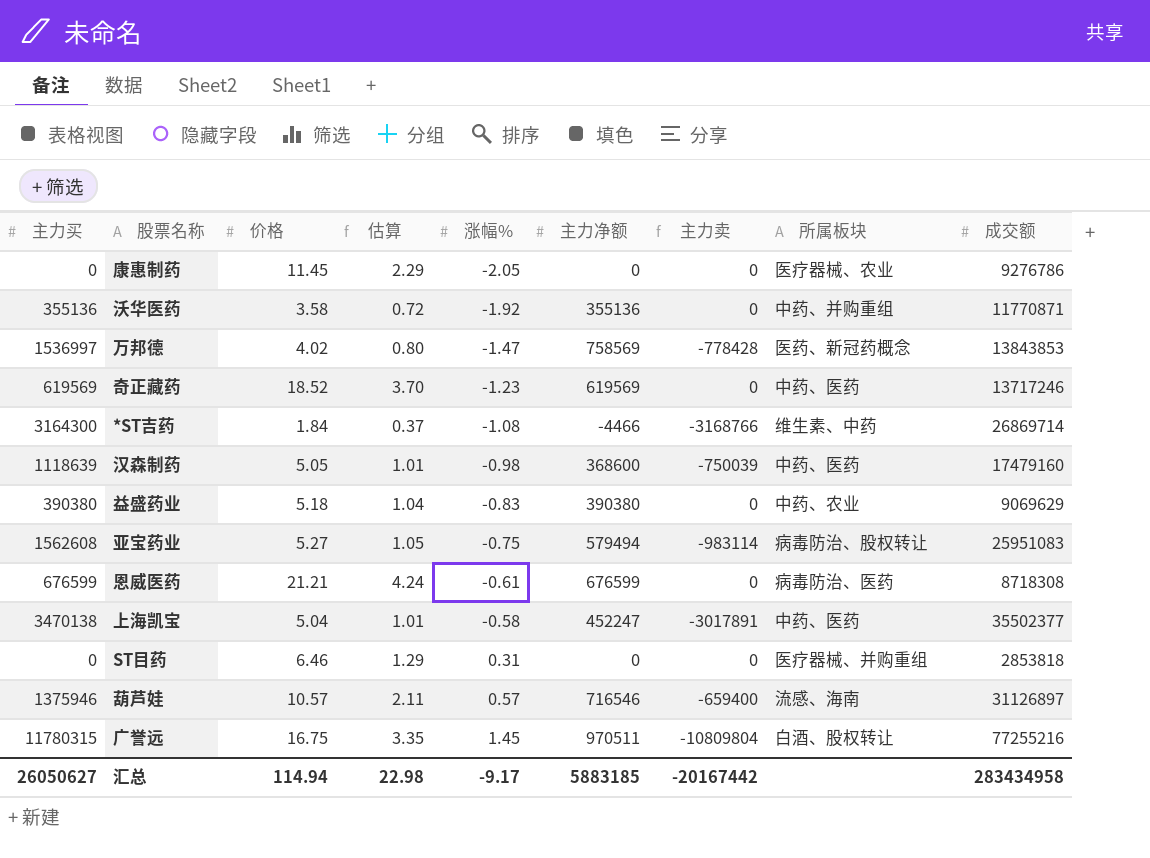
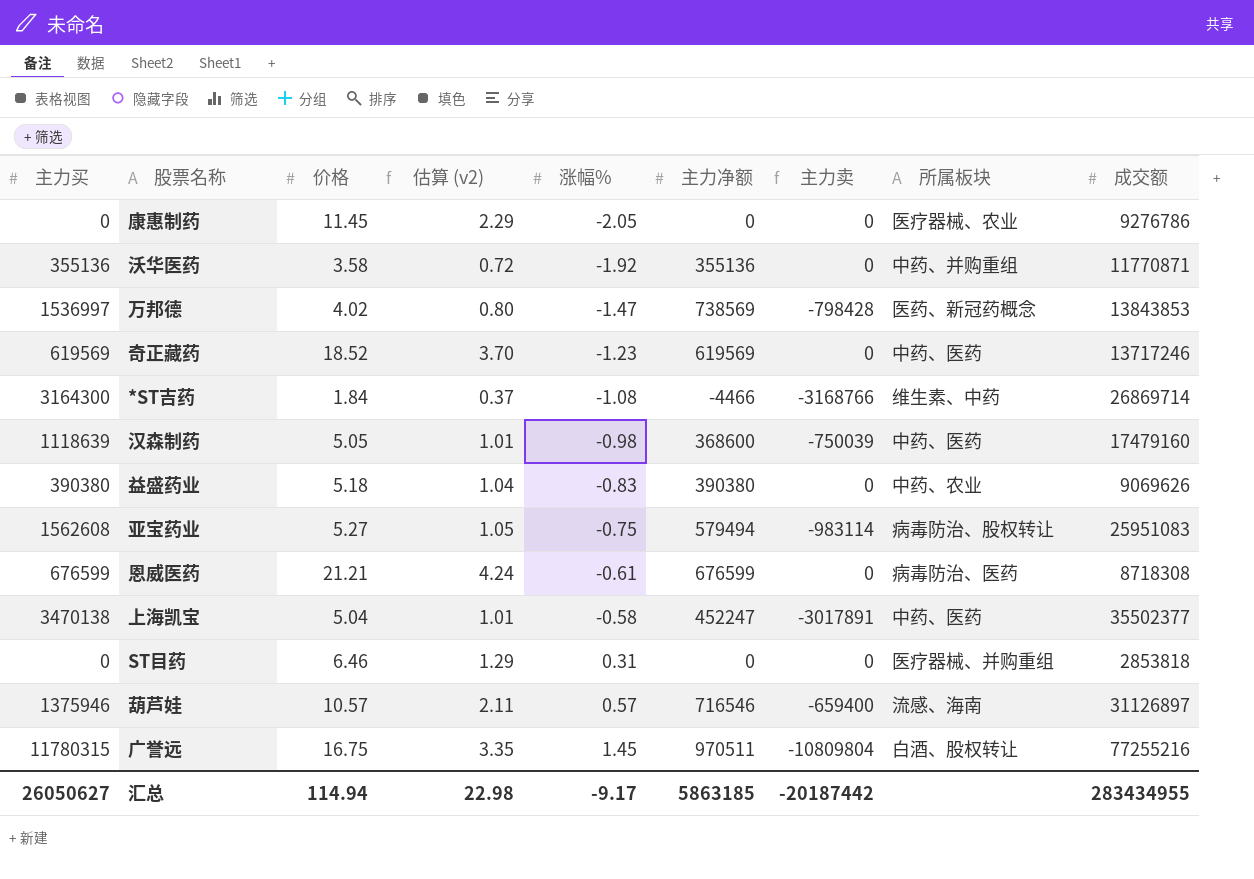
column name: 估算 -> 估算 (v2)
万邦德 | 主力净额: 758569 -> 738569
万邦德 | 主力卖: -778428 -> -798428
益盛药业 | 成交额: 9069629 -> 9069626
汇总 | 主力净额: 5883185 -> 5863185
汇总 | 主力卖: -20167442 -> -20187442
汇总 | 成交额: 283434958 -> 283434955

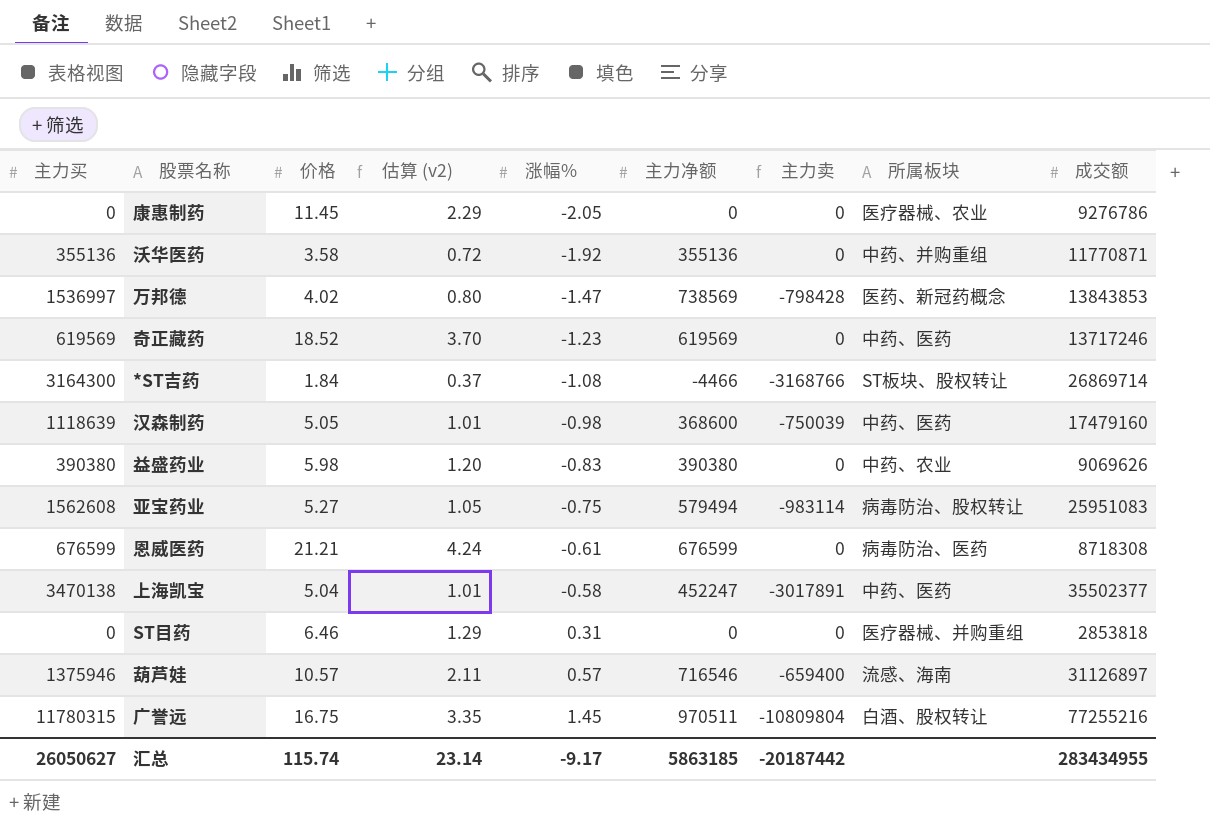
*ST吉药 | 所属板块: 维生素、中药 -> ST板块、股权转让
益盛药业 | 价格: 5.18 -> 5.98
益盛药业 | 估算 (v2): 1.04 -> 1.20
汇总 | 价格: 114.94 -> 115.74
汇总 | 估算 (v2): 22.98 -> 23.14

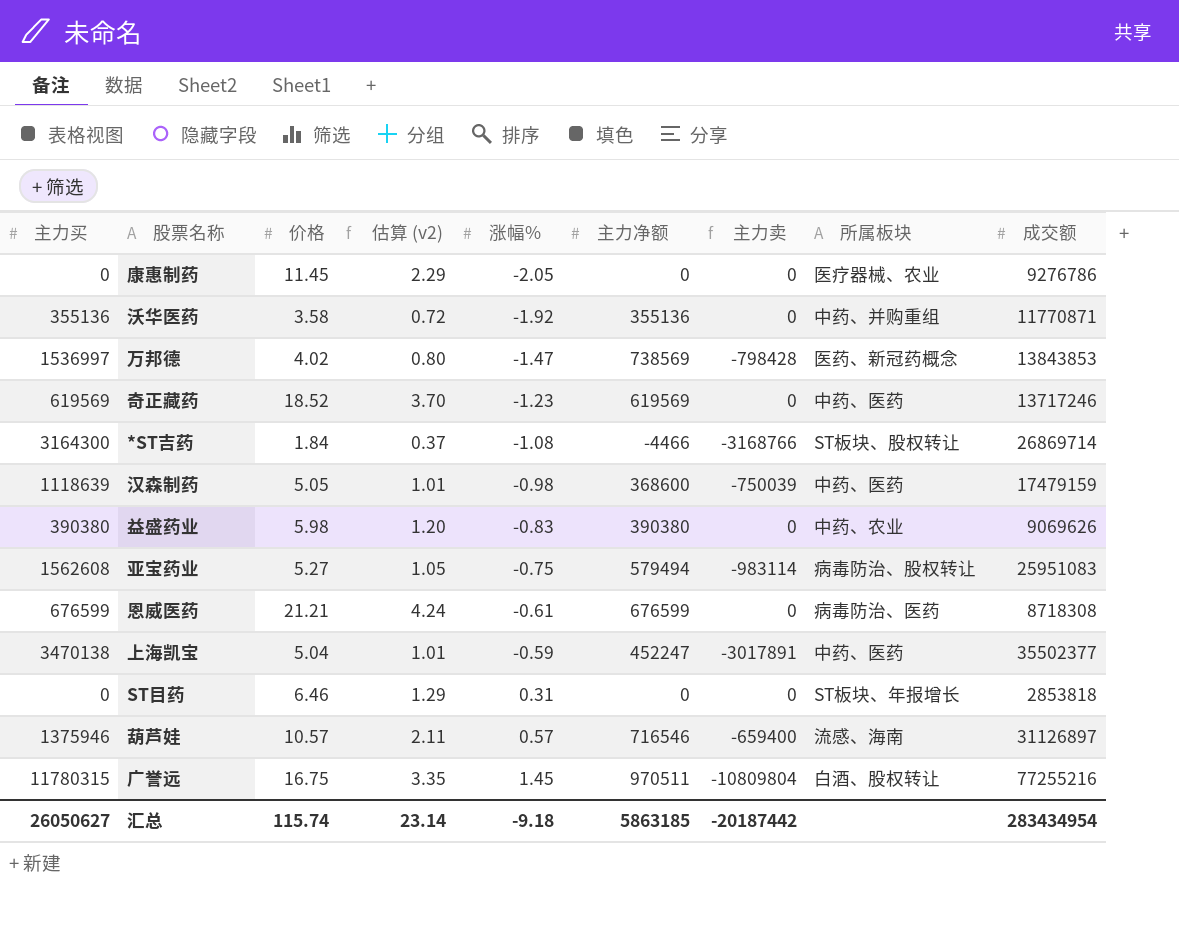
汉森制药 | 成交额: 17479160 -> 17479159
上海凯宝 | 涨幅%: -0.58 -> -0.59
ST目药 | 所属板块: 医疗器械、并购重组 -> ST板块、年报增长
汇总 | 涨幅%: -9.17 -> -9.18
汇总 | 成交额: 283434955 -> 283434954

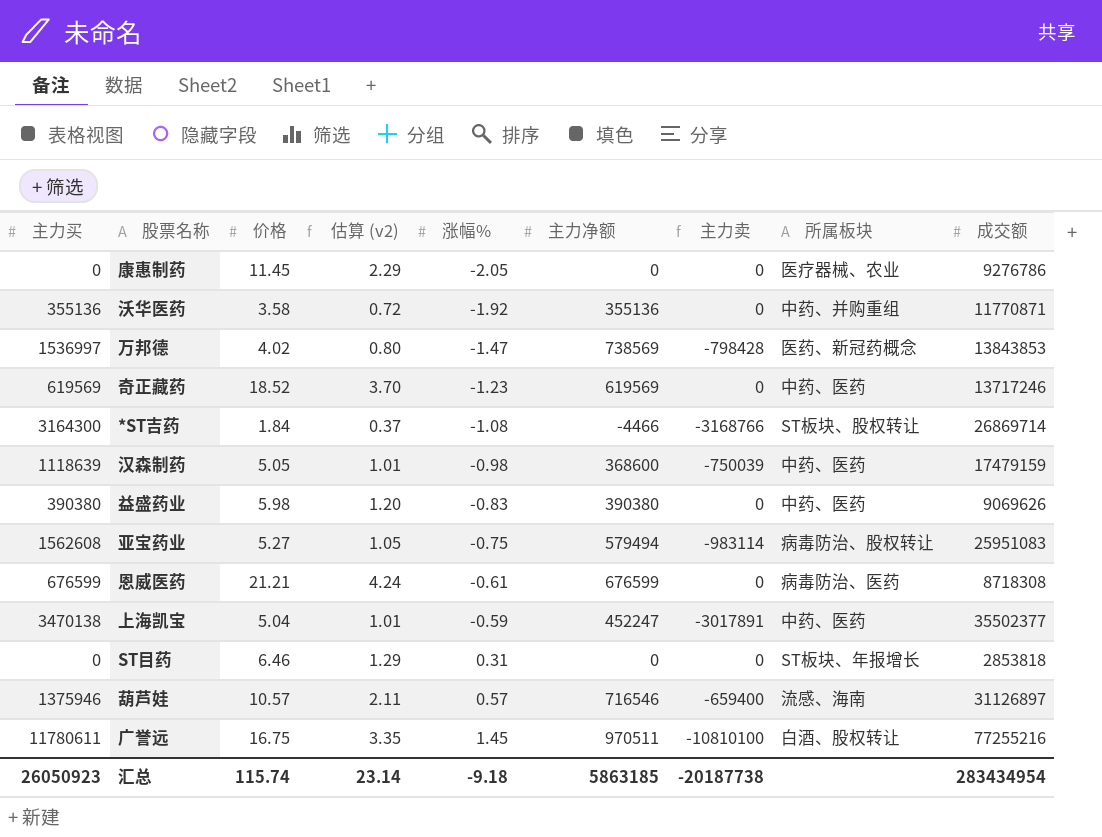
益盛药业 | 所属板块: 中药、农业 -> 中药、医药
广誉远 | 主力买: 11780315 -> 11780611
广誉远 | 主力卖: -10809804 -> -10810100
汇总 | 主力买: 26050627 -> 26050923
汇总 | 主力卖: -20187442 -> -20187738

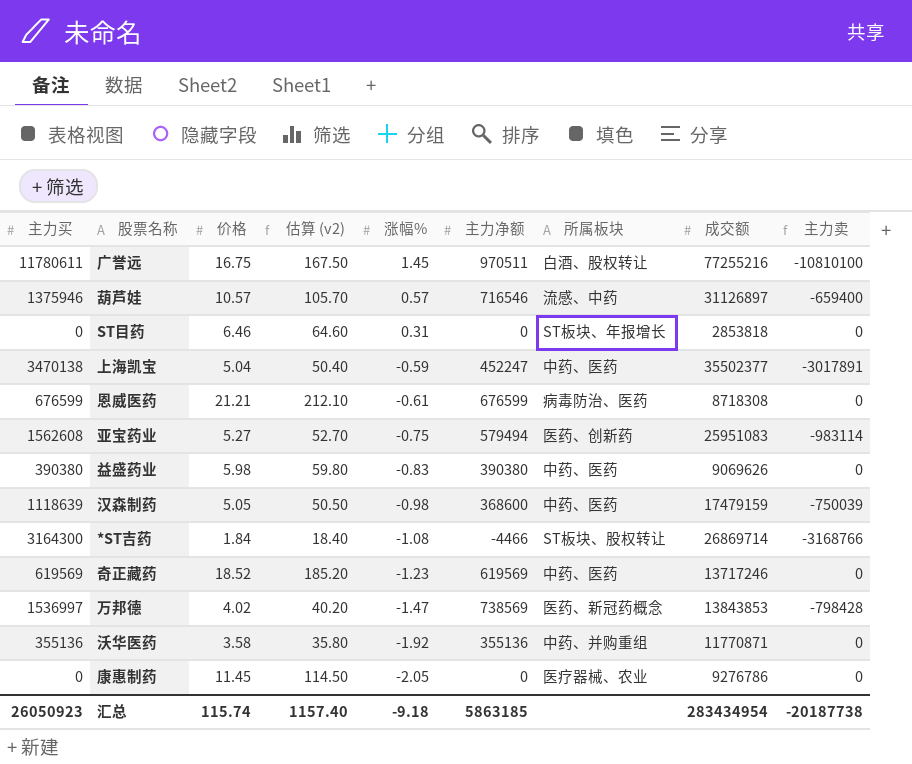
row order: 涨幅% ascending -> 涨幅% descending
column 估算 (v2) | formula: [价格] * 0.2 -> [价格] * 10
column 主力卖 | position: 7 -> 9
葫芦娃 | 所属板块: 流感、海南 -> 流感、中药
亚宝药业 | 所属板块: 病毒防治、股权转让 -> 医药、创新药
汇总 | 估算 (v2): 23.14 -> 1157.40

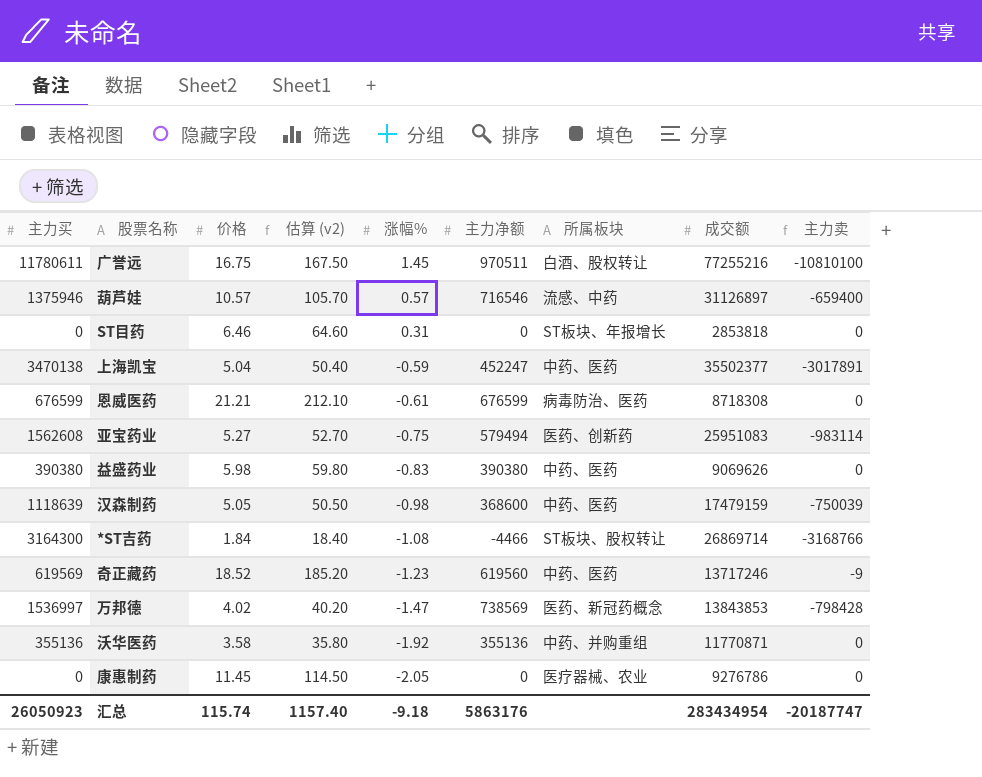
奇正藏药 | 主力净额: 619569 -> 619560
奇正藏药 | 主力卖: 0 -> -9
汇总 | 主力净额: 5863185 -> 5863176
汇总 | 主力卖: -20187738 -> -20187747

